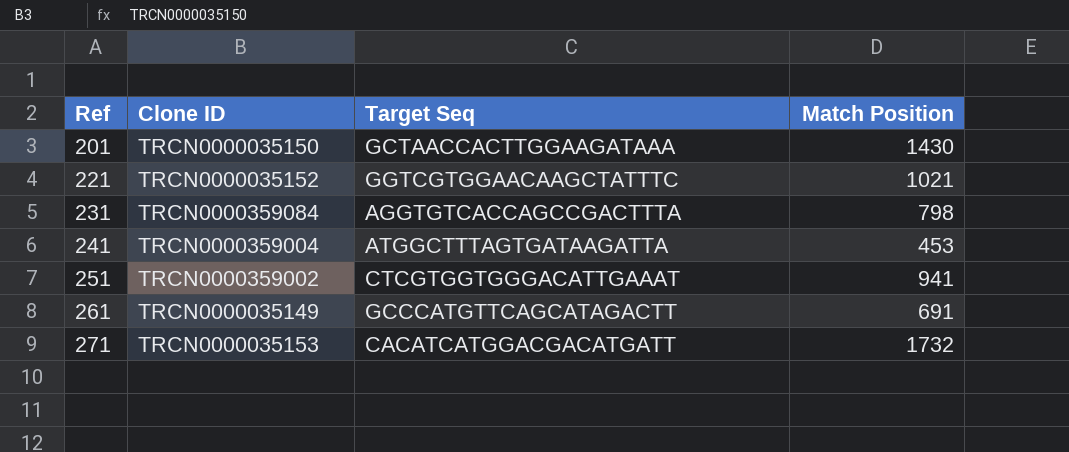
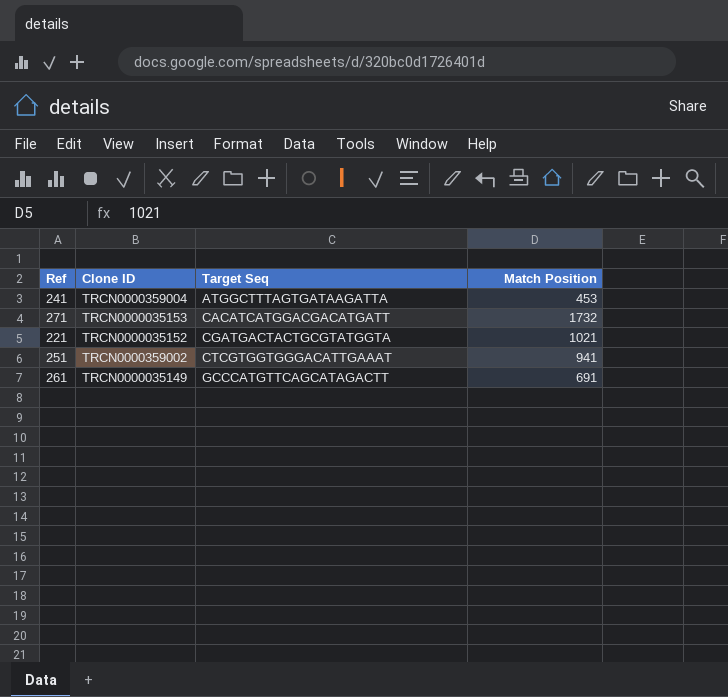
row order: Ref ascending -> Target Seq ascending
row 201: TRCN0000035150 | GCTAACCACTTGGAAGATAAA | 1430 -> none
row 231: TRCN0000359084 | AGGTGTCACCAGCCGACTTTA | 798 -> none
221 | Target Seq: GGTCGTGGAACAAGCTATTTC -> CGATGACTACTGCGTATGGTA

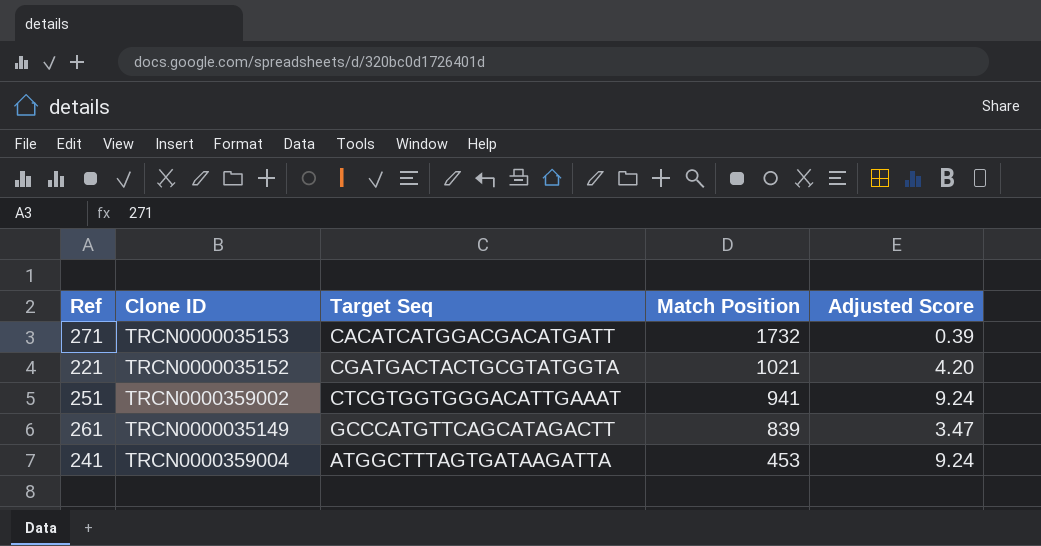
row order: Target Seq ascending -> Match Position descending
column Adjusted Score | position: none -> 5
261 | Match Position: 691 -> 839

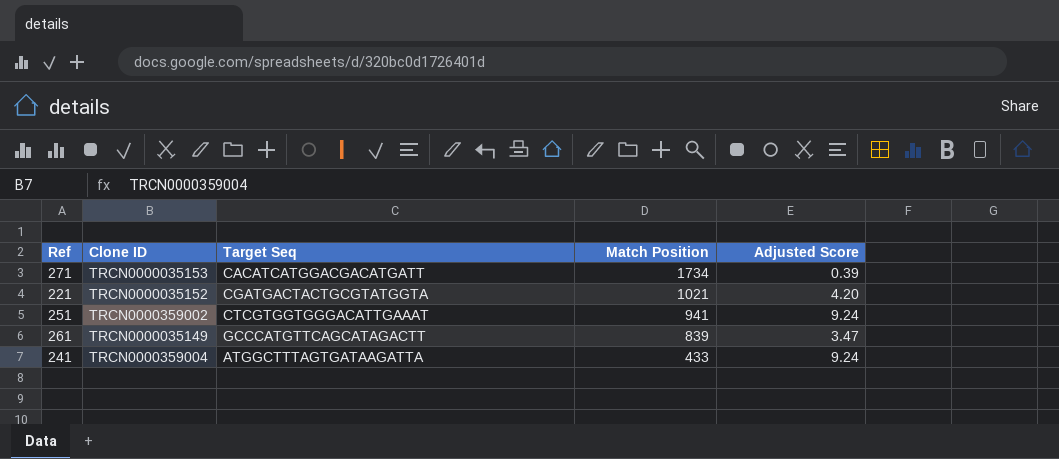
271 | Match Position: 1732 -> 1734
241 | Match Position: 453 -> 433

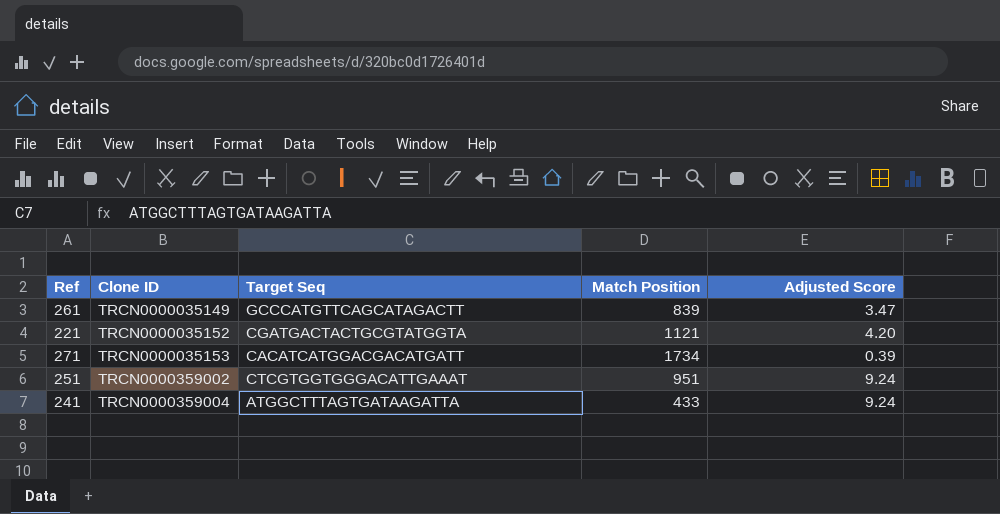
row order: Match Position descending -> Clone ID ascending
221 | Match Position: 1021 -> 1121
251 | Match Position: 941 -> 951

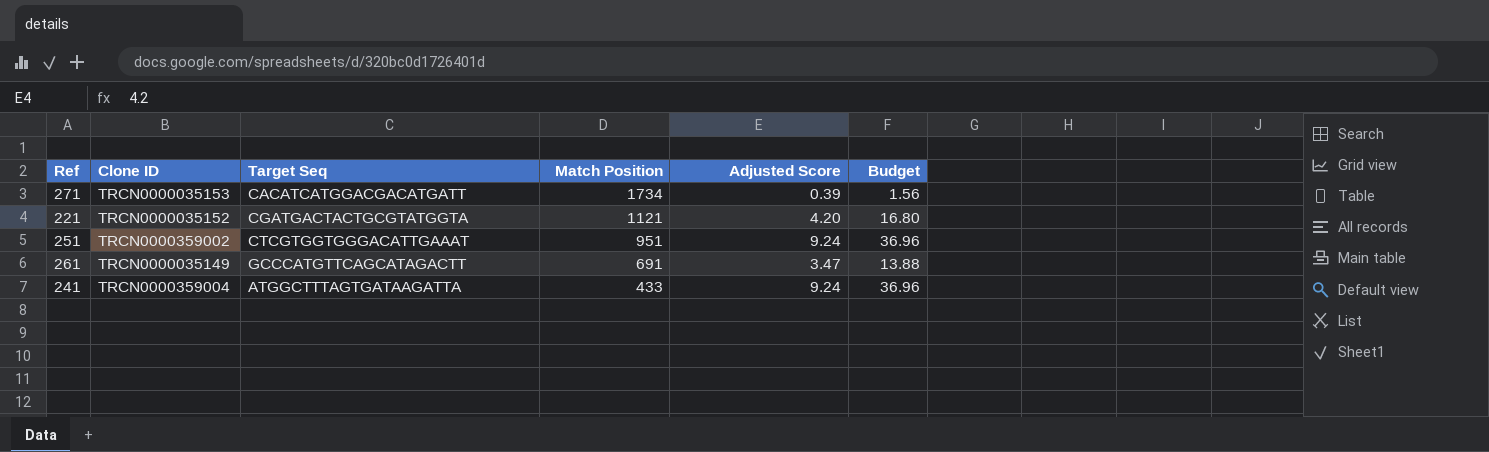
row order: Clone ID ascending -> Match Position descending
column Budget | formula: none -> [Adjusted Score] * 4
261 | Match Position: 839 -> 691

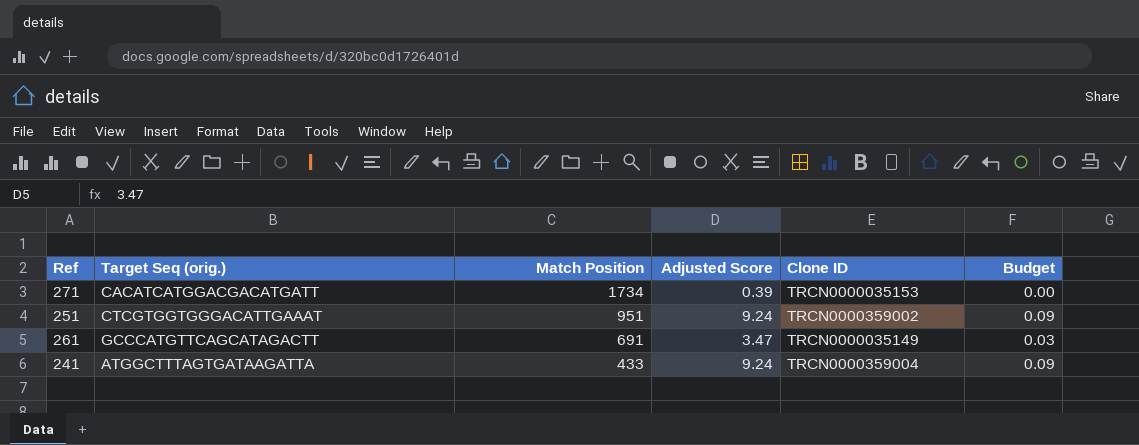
column name: Target Seq -> Target Seq (orig.)
column Clone ID | position: 2 -> 5
column Budget | formula: [Adjusted Score] * 4 -> [Adjusted Score] * 0.01
row 221: TRCN0000035152 | CGATGACTACTGCGTATGGTA | 1121 | 4.20 | 16.80 -> none

